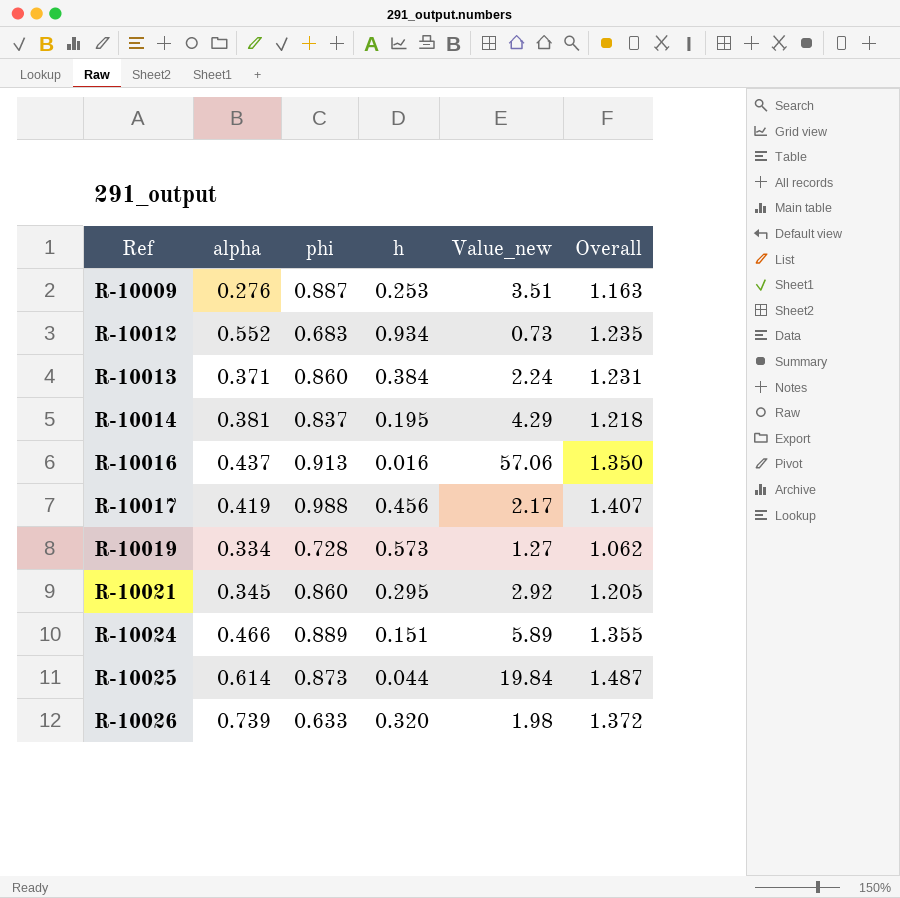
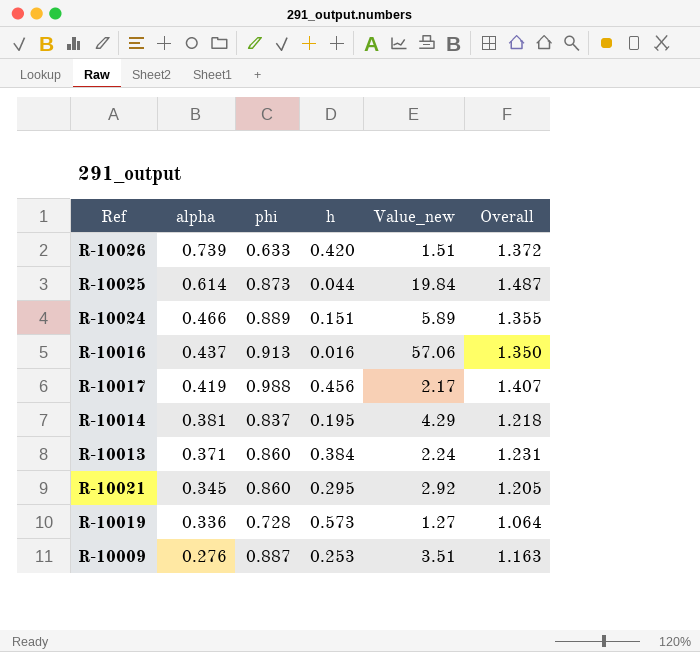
row order: Ref ascending -> alpha descending
row R-10012: 0.552 | 0.683 | 0.934 | 0.73 | 1.235 -> none
R-10026 | h: 0.320 -> 0.420
R-10026 | Value_new: 1.98 -> 1.51
R-10019 | alpha: 0.334 -> 0.336
R-10019 | Overall: 1.062 -> 1.064

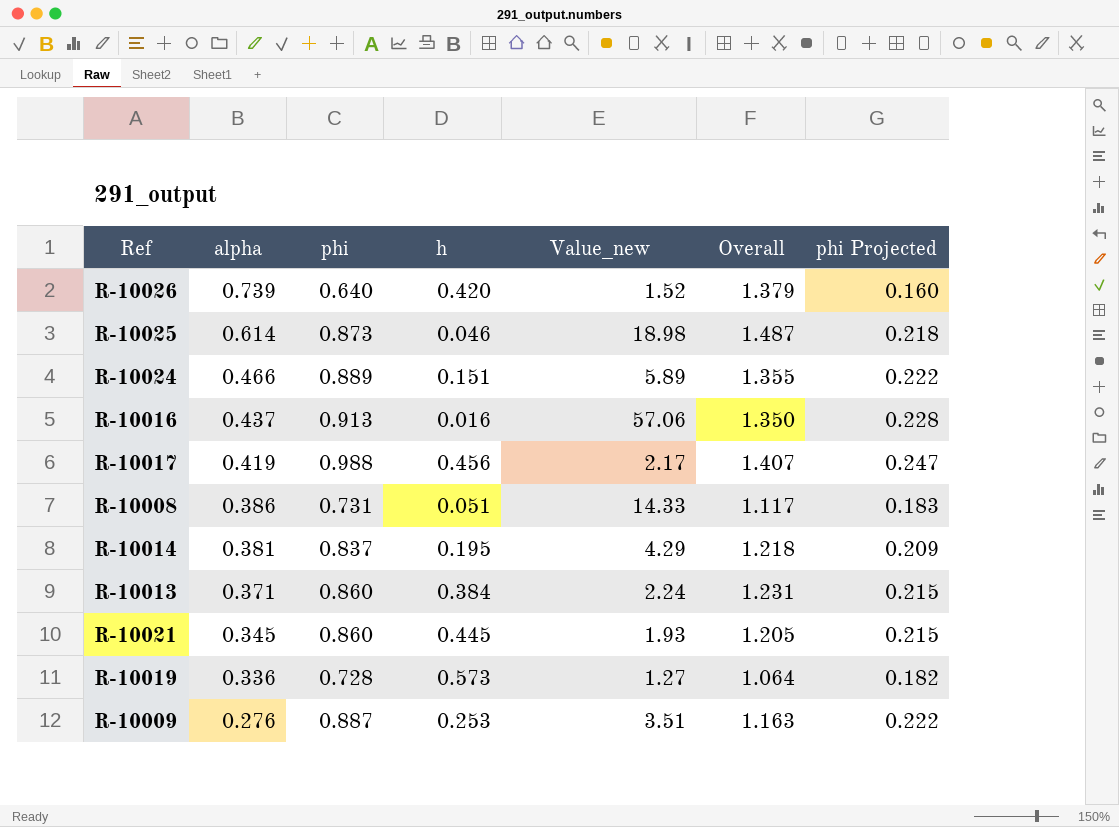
column phi Projected | formula: none -> [phi] * 0.25
R-10026 | phi: 0.633 -> 0.640
R-10026 | Value_new: 1.51 -> 1.52
R-10026 | Overall: 1.372 -> 1.379
R-10025 | h: 0.044 -> 0.046
R-10025 | Value_new: 19.84 -> 18.98
row R-10008: none -> 0.386 | 0.731 | 0.051 | 14.33 | 1.117 | 0.183
R-10021 | h: 0.295 -> 0.445
R-10021 | Value_new: 2.92 -> 1.93

